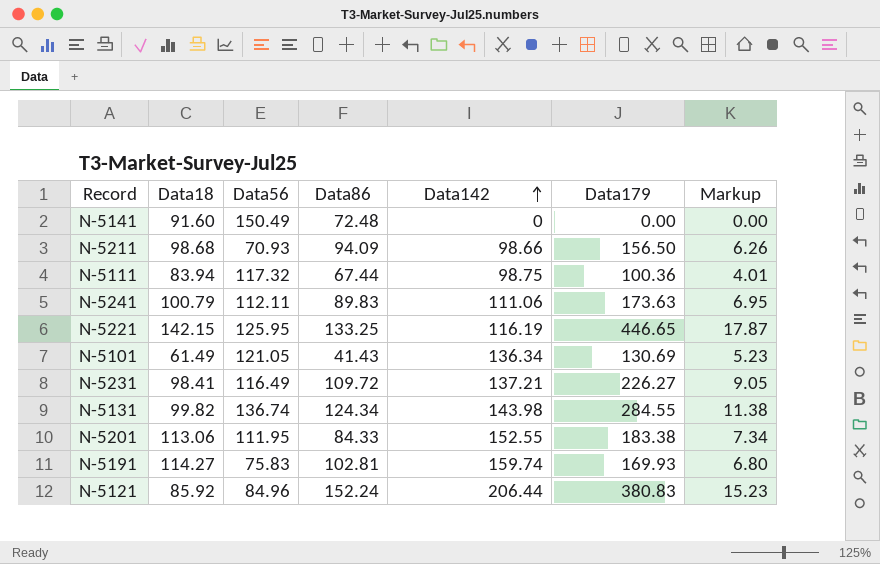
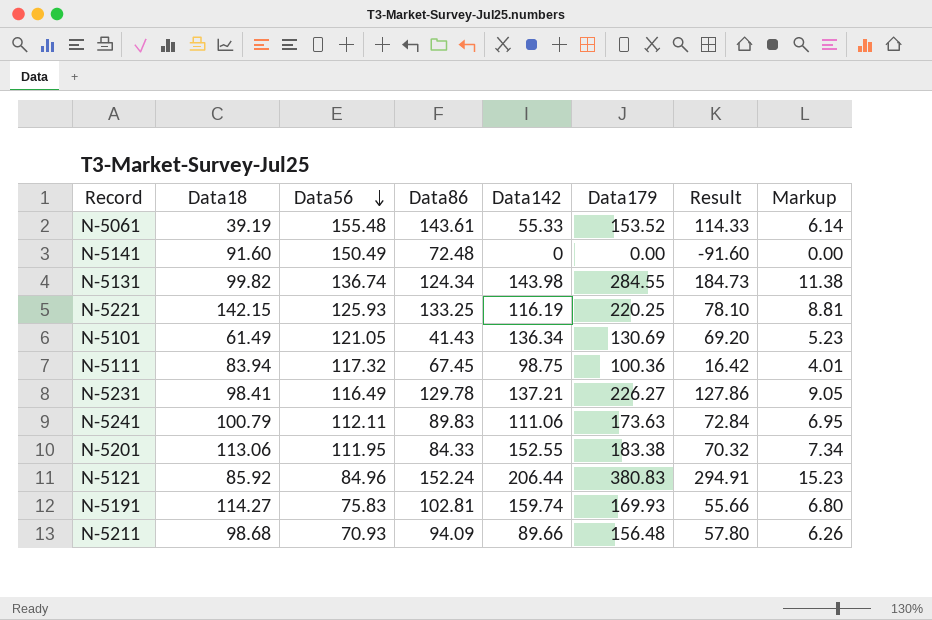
row order: Data142 ascending -> Data56 descending
column Result | formula: none -> [Data179] - [Data18]
row N-5061: none -> 39.19 | 155.48 | 143.61 | 55.33 | 153.52 | 114.33 | 6.14
N-5221 | Data56: 125.95 -> 125.93
N-5221 | Data179: 446.65 -> 220.25
N-5221 | Markup: 17.87 -> 8.81
N-5111 | Data86: 67.44 -> 67.45
N-5231 | Data86: 109.72 -> 129.78
N-5211 | Data142: 98.66 -> 89.66
N-5211 | Data179: 156.50 -> 156.48

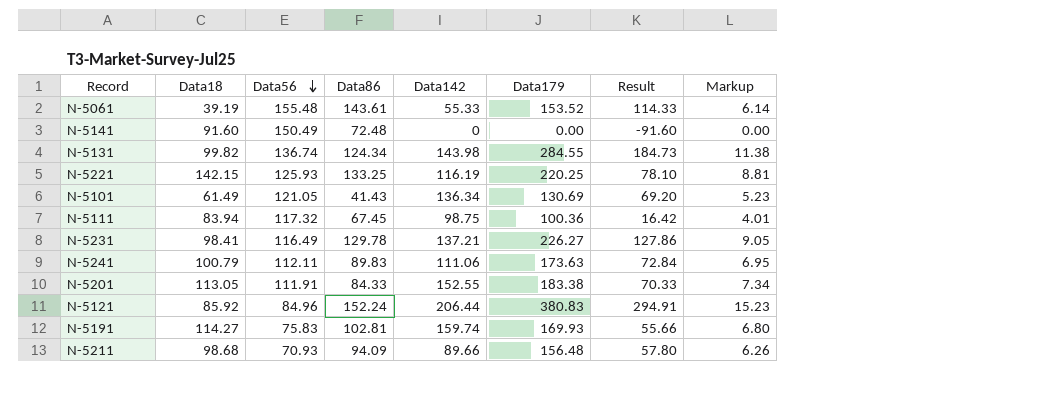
N-5201 | Data18: 113.06 -> 113.05
N-5201 | Data56: 111.95 -> 111.91
N-5201 | Result: 70.32 -> 70.33

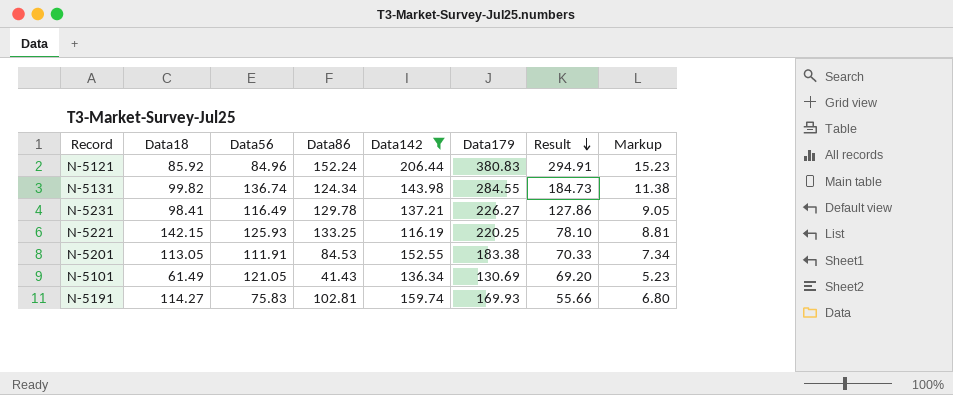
filter: none -> Data142 >= 116.19
row order: Data56 descending -> Result descending
N-5201 | Data86: 84.33 -> 84.53

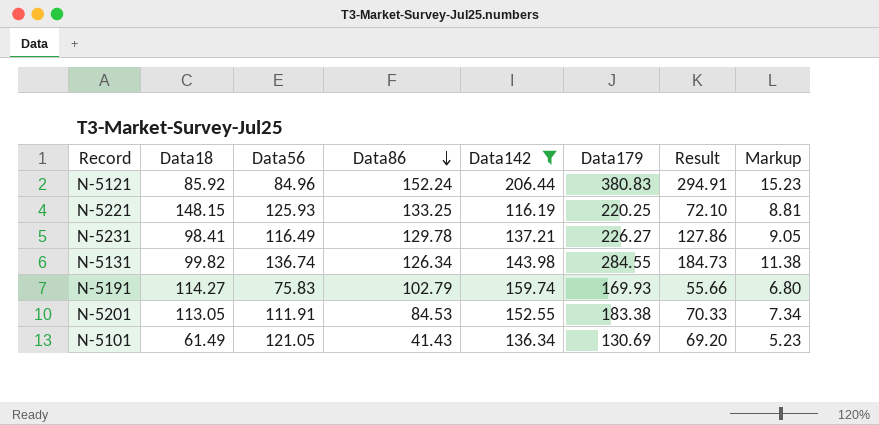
row order: Result descending -> Data86 descending
N-5221 | Data18: 142.15 -> 148.15
N-5221 | Result: 78.10 -> 72.10
N-5131 | Data86: 124.34 -> 126.34
N-5191 | Data86: 102.81 -> 102.79

